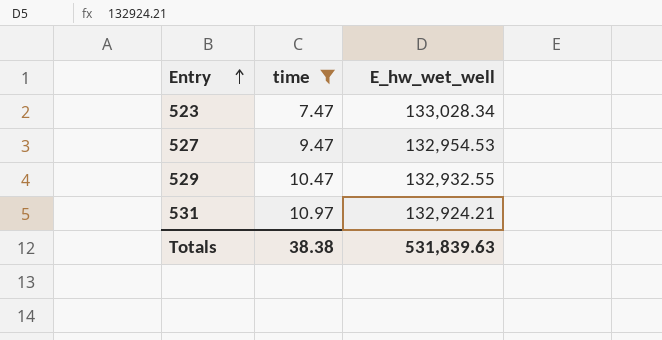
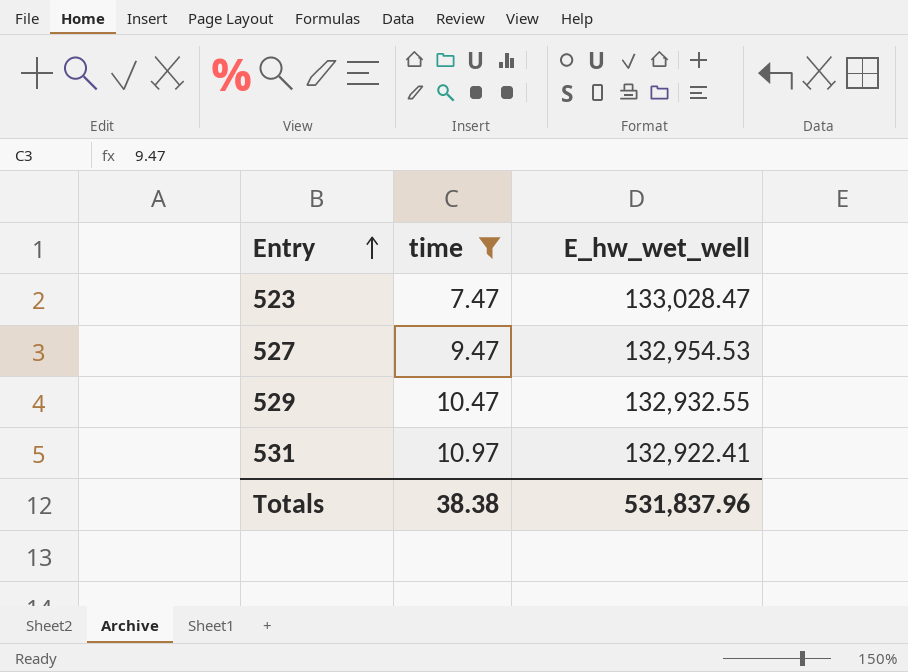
523 | E_hw_wet_well: 133,028.34 -> 133,028.47
531 | E_hw_wet_well: 132,924.21 -> 132,922.41
Totals | E_hw_wet_well: 531,839.63 -> 531,837.96

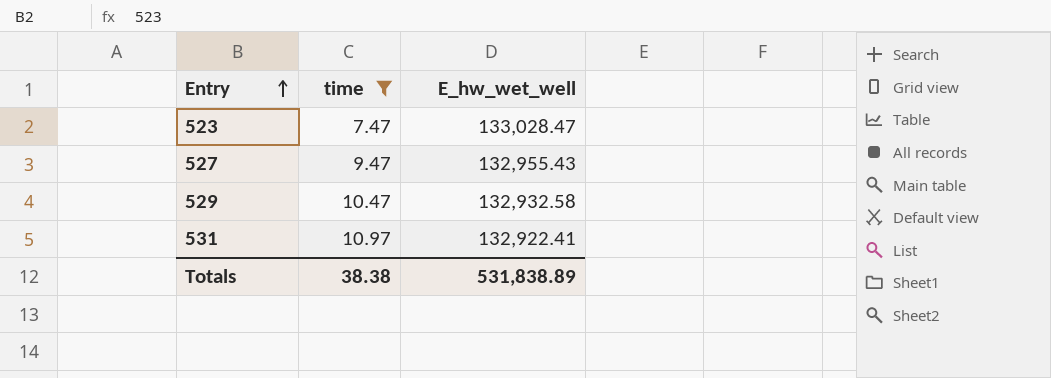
527 | E_hw_wet_well: 132,954.53 -> 132,955.43
529 | E_hw_wet_well: 132,932.55 -> 132,932.58
Totals | E_hw_wet_well: 531,837.96 -> 531,838.89

